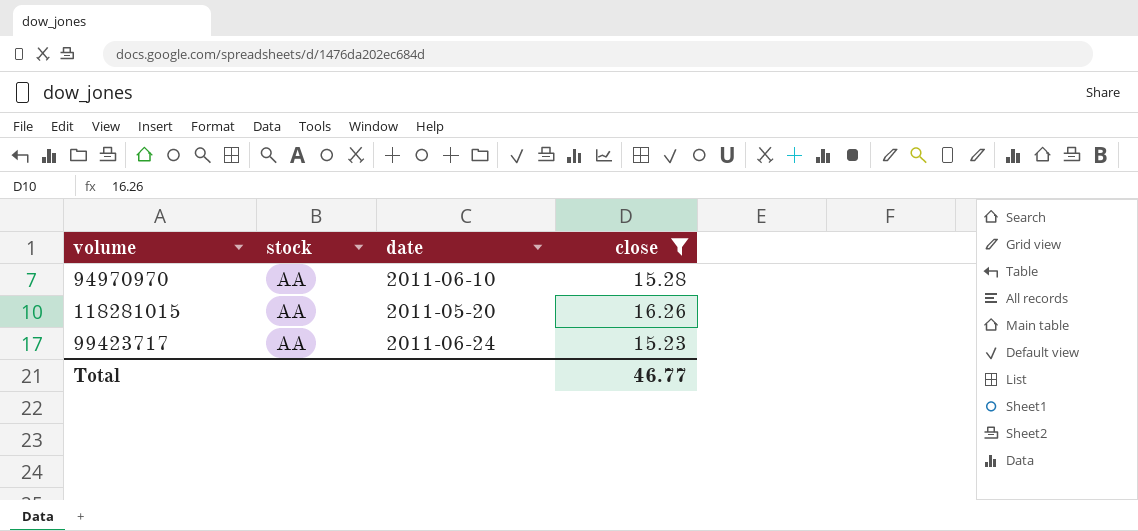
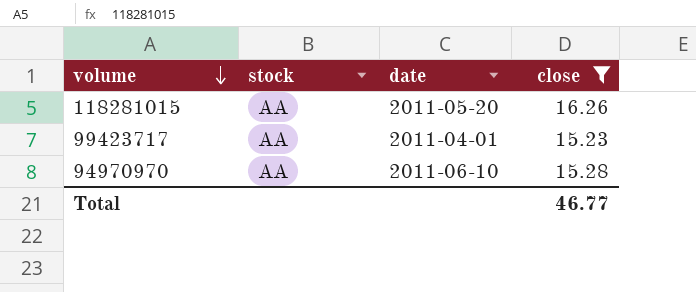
row order: none -> volume descending
99423717 | date: 2011-06-24 -> 2011-04-01

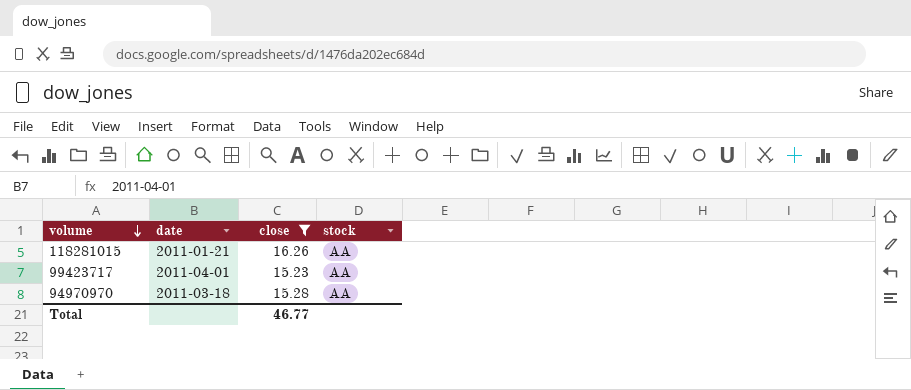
column stock | position: 2 -> 4
118281015 | date: 2011-05-20 -> 2011-01-21
94970970 | date: 2011-06-10 -> 2011-03-18

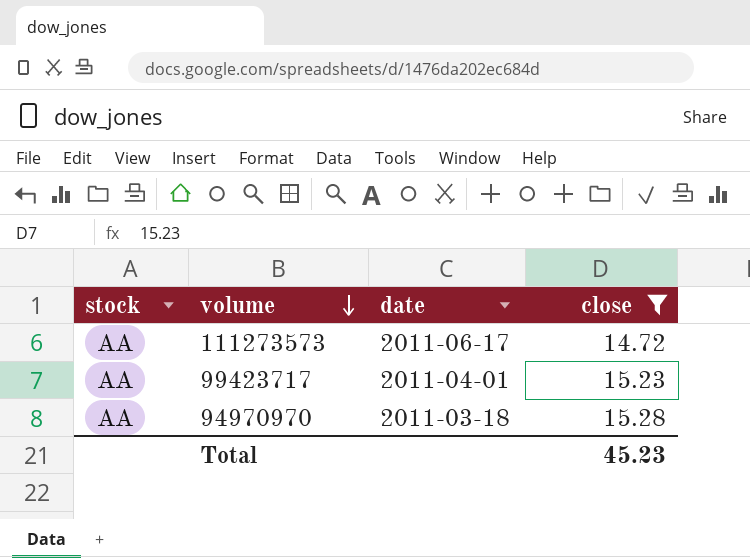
column stock | position: 4 -> 1
row 118281015: 2011-01-21 | 16.26 | AA -> none
row 111273573: none -> AA | 2011-06-17 | 14.72
Total | close: 46.77 -> 45.23

